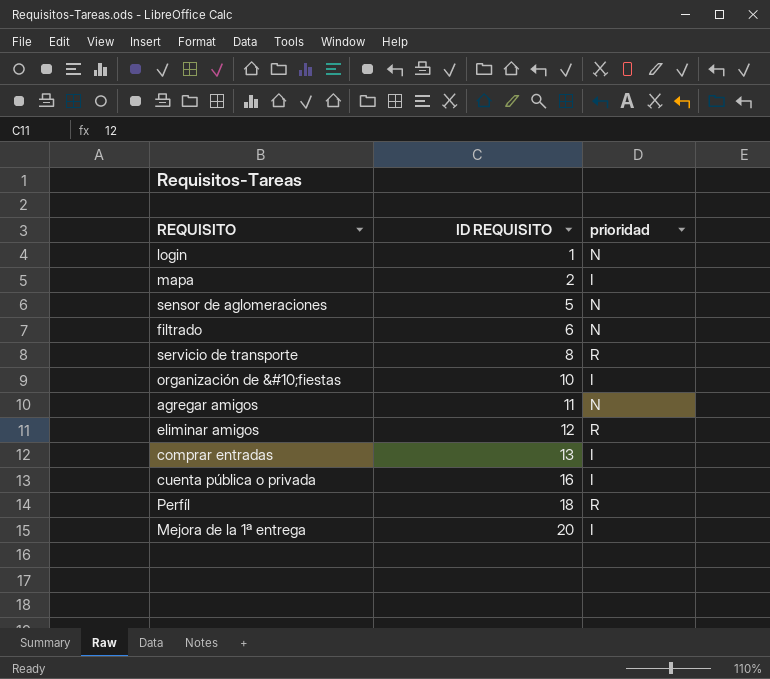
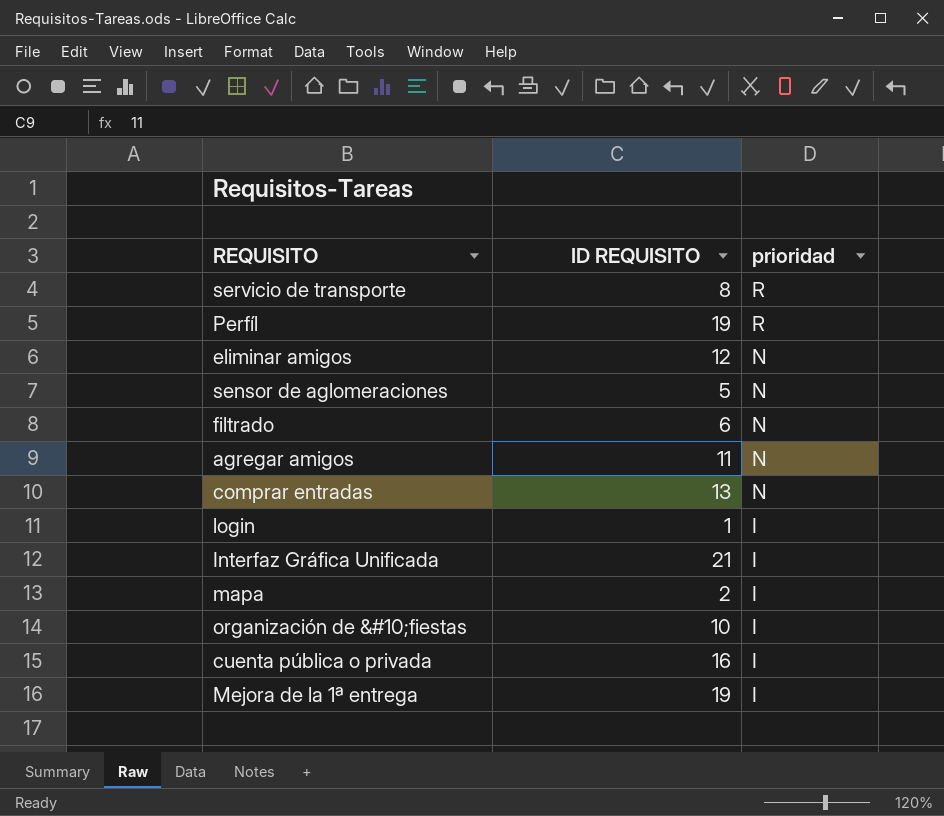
row order: ID REQUISITO ascending -> prioridad descending
Perfíl | ID REQUISITO: 18 -> 19
eliminar amigos | prioridad: R -> N
comprar entradas | prioridad: I -> N
login | prioridad: N -> I
row Interfaz Gráfica Unificada: none -> 21 | I
Mejora de la 1ª entrega | ID REQUISITO: 20 -> 19

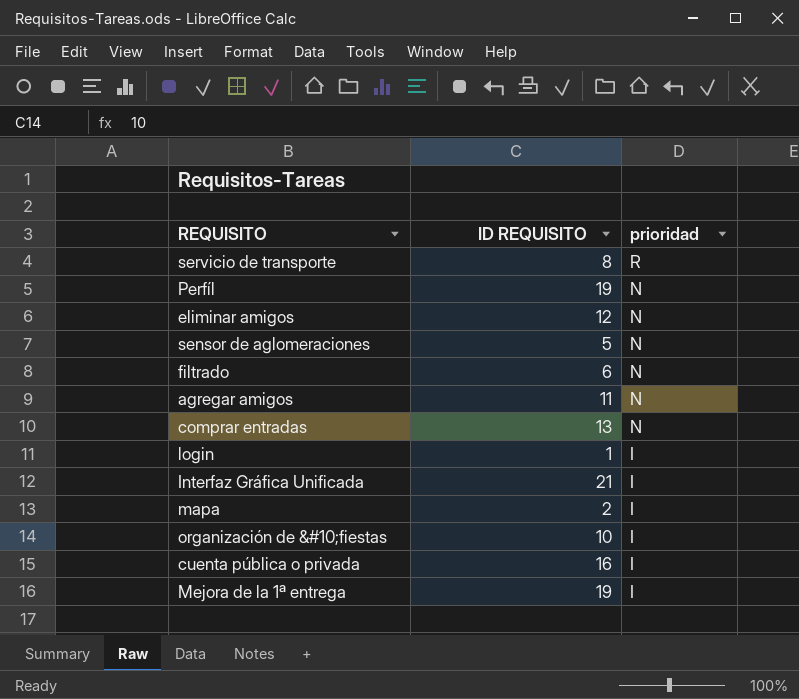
Perfíl | prioridad: R -> N

